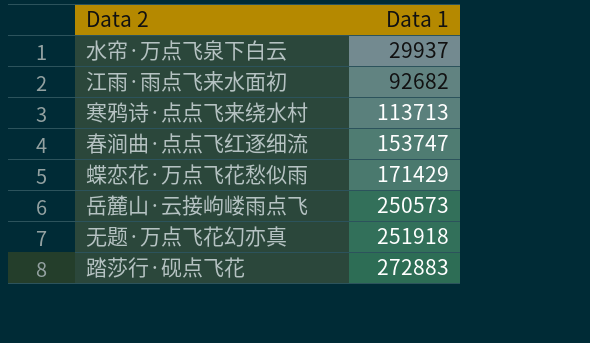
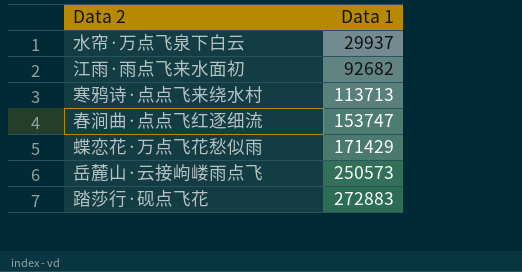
row 无题·万点飞花幻亦真: 251918 -> none

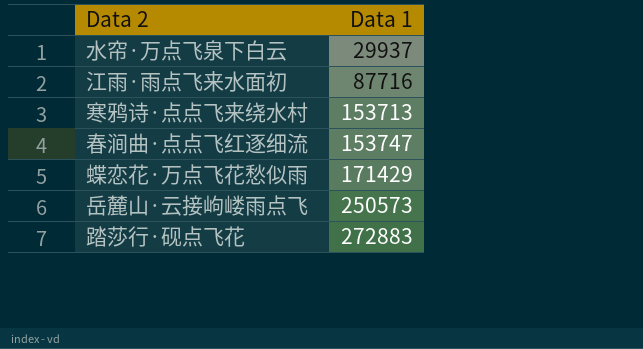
江雨·雨点飞来水面初 | Data 1: 92682 -> 87716
寒鸦诗·点点飞来绕水村 | Data 1: 113713 -> 153713

